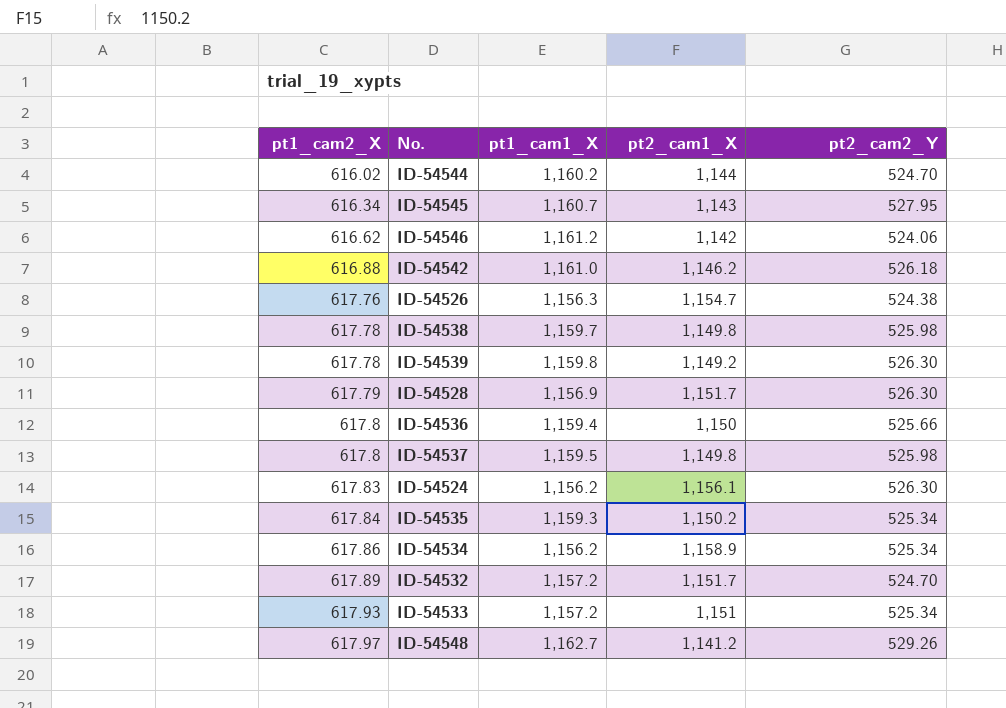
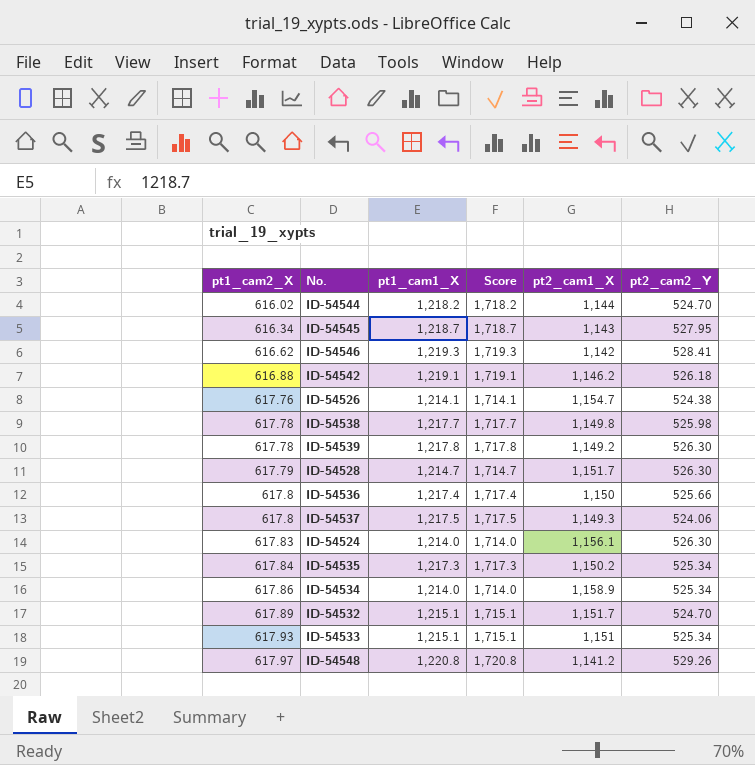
column Score | formula: none -> [pt1_cam1_X] + 500
ID-54544 | pt1_cam1_X: 1,160.2 -> 1,218.2
ID-54545 | pt1_cam1_X: 1,160.7 -> 1,218.7
ID-54546 | pt1_cam1_X: 1,161.2 -> 1,219.3
ID-54546 | pt2_cam2_Y: 524.06 -> 528.41
ID-54542 | pt1_cam1_X: 1,161.0 -> 1,219.1
ID-54526 | pt1_cam1_X: 1,156.3 -> 1,214.1
ID-54538 | pt1_cam1_X: 1,159.7 -> 1,217.7
ID-54539 | pt1_cam1_X: 1,159.8 -> 1,217.8
ID-54528 | pt1_cam1_X: 1,156.9 -> 1,214.7
ID-54536 | pt1_cam1_X: 1,159.4 -> 1,217.4
ID-54537 | pt1_cam1_X: 1,159.5 -> 1,217.5
ID-54537 | pt2_cam1_X: 1,149.8 -> 1,149.3
ID-54537 | pt2_cam2_Y: 525.98 -> 524.06
ID-54524 | pt1_cam1_X: 1,156.2 -> 1,214.0
ID-54535 | pt1_cam1_X: 1,159.3 -> 1,217.3
ID-54534 | pt1_cam1_X: 1,156.2 -> 1,214.0
ID-54532 | pt1_cam1_X: 1,157.2 -> 1,215.1
ID-54533 | pt1_cam1_X: 1,157.2 -> 1,215.1
ID-54548 | pt1_cam1_X: 1,162.7 -> 1,220.8

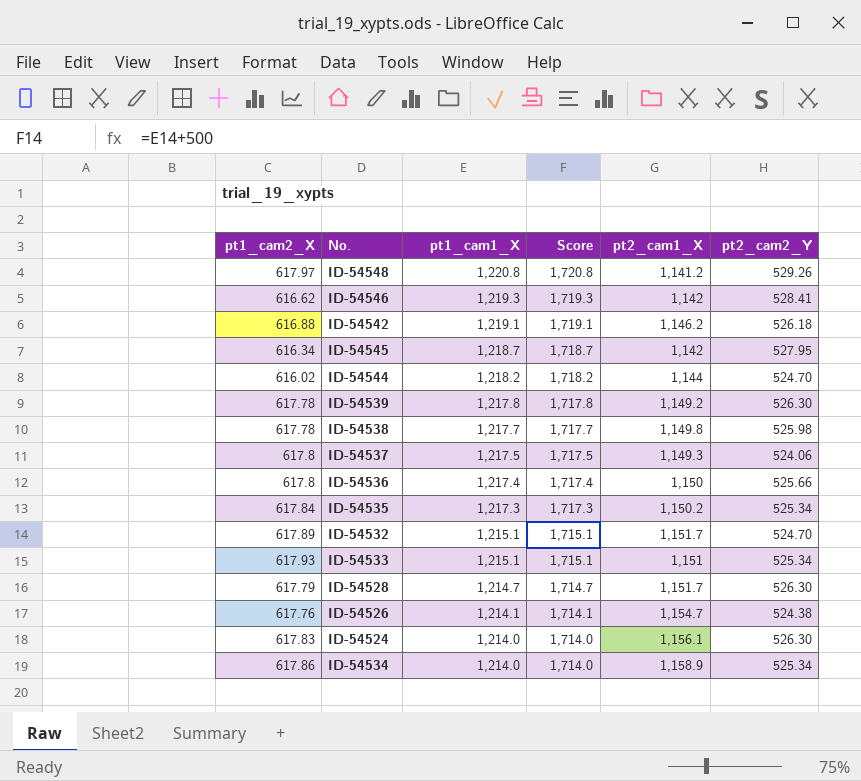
row order: pt1_cam2_X ascending -> pt1_cam1_X descending
ID-54545 | pt2_cam1_X: 1,143 -> 1,142

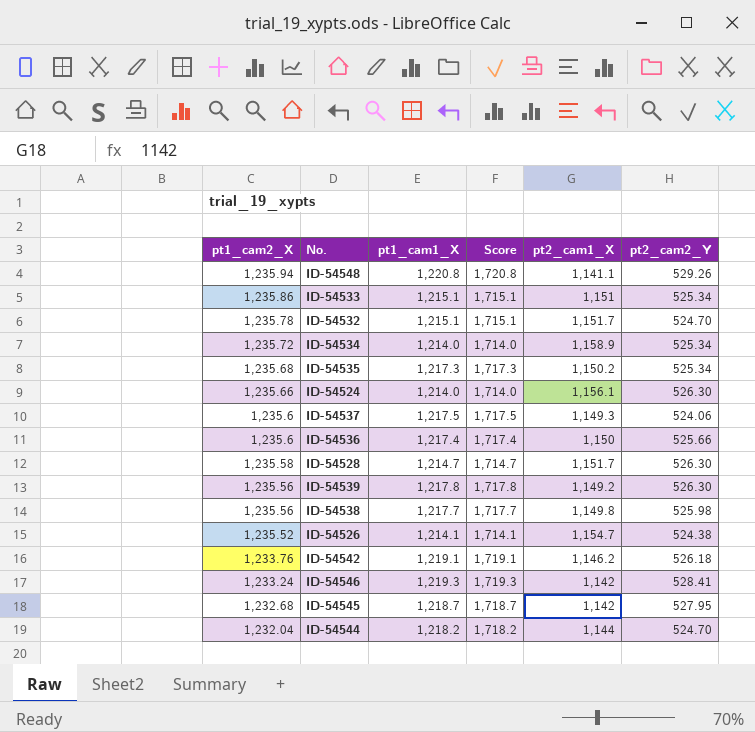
row order: pt1_cam1_X descending -> pt1_cam2_X descending
ID-54548 | pt1_cam2_X: 617.97 -> 1,235.94
ID-54548 | pt2_cam1_X: 1,141.2 -> 1,141.1
ID-54533 | pt1_cam2_X: 617.93 -> 1,235.86
ID-54532 | pt1_cam2_X: 617.89 -> 1,235.78
ID-54534 | pt1_cam2_X: 617.86 -> 1,235.72
ID-54535 | pt1_cam2_X: 617.84 -> 1,235.68
ID-54524 | pt1_cam2_X: 617.83 -> 1,235.66
ID-54537 | pt1_cam2_X: 617.8 -> 1,235.6
ID-54536 | pt1_cam2_X: 617.8 -> 1,235.6
ID-54528 | pt1_cam2_X: 617.79 -> 1,235.58
ID-54539 | pt1_cam2_X: 617.78 -> 1,235.56
ID-54538 | pt1_cam2_X: 617.78 -> 1,235.56
ID-54526 | pt1_cam2_X: 617.76 -> 1,235.52
ID-54542 | pt1_cam2_X: 616.88 -> 1,233.76
ID-54546 | pt1_cam2_X: 616.62 -> 1,233.24
ID-54545 | pt1_cam2_X: 616.34 -> 1,232.68
ID-54544 | pt1_cam2_X: 616.02 -> 1,232.04

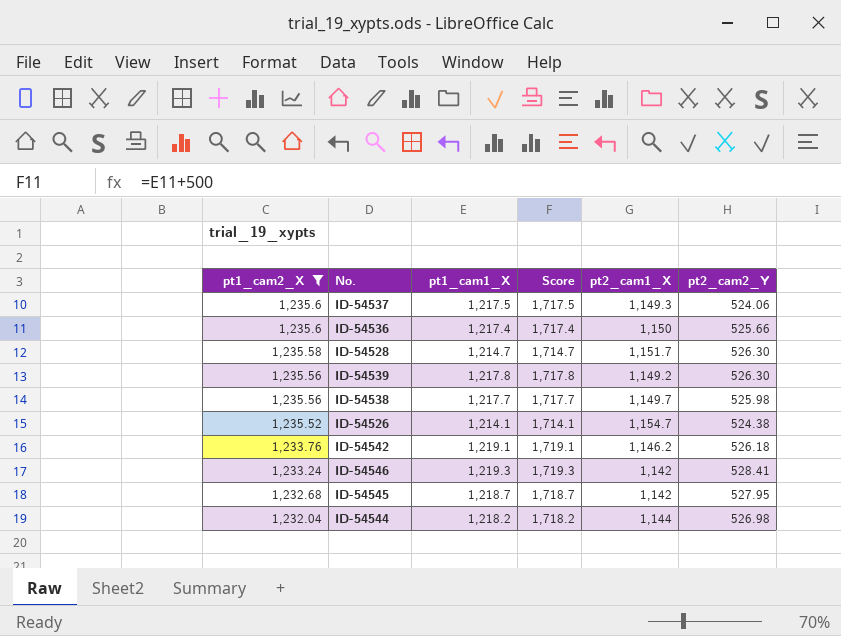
filter: none -> pt1_cam2_X <= 1,235.6
ID-54538 | pt2_cam1_X: 1,149.8 -> 1,149.7
ID-54544 | pt2_cam2_Y: 524.70 -> 526.98

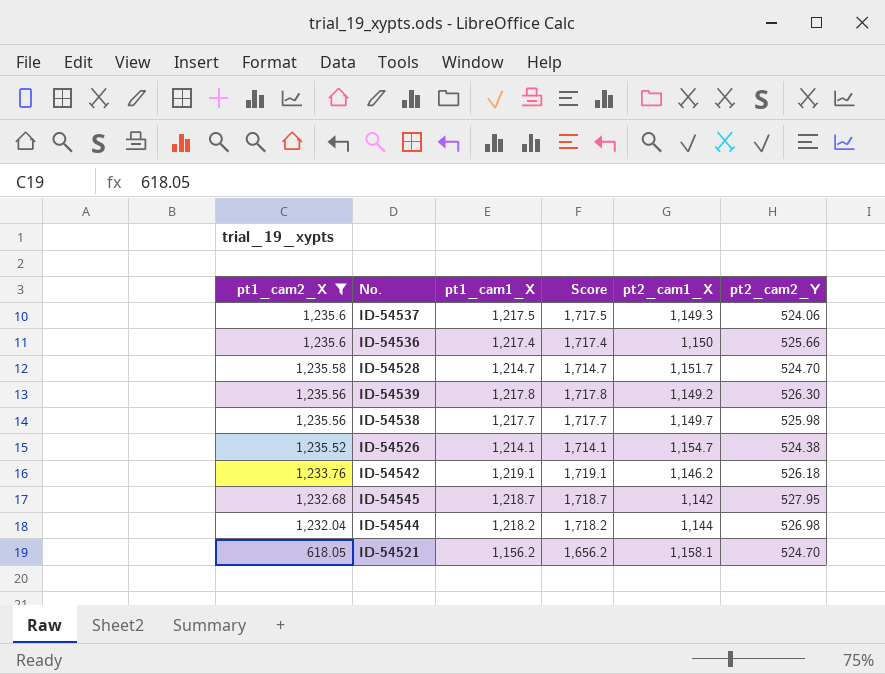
row ID-54546: 1,233.24 | 1,219.3 | 1,719.3 | 1,142 | 528.41 -> none
ID-54528 | pt2_cam2_Y: 526.30 -> 524.70
row ID-54521: none -> 618.05 | 1,156.2 | 1,656.2 | 1,158.1 | 524.70

